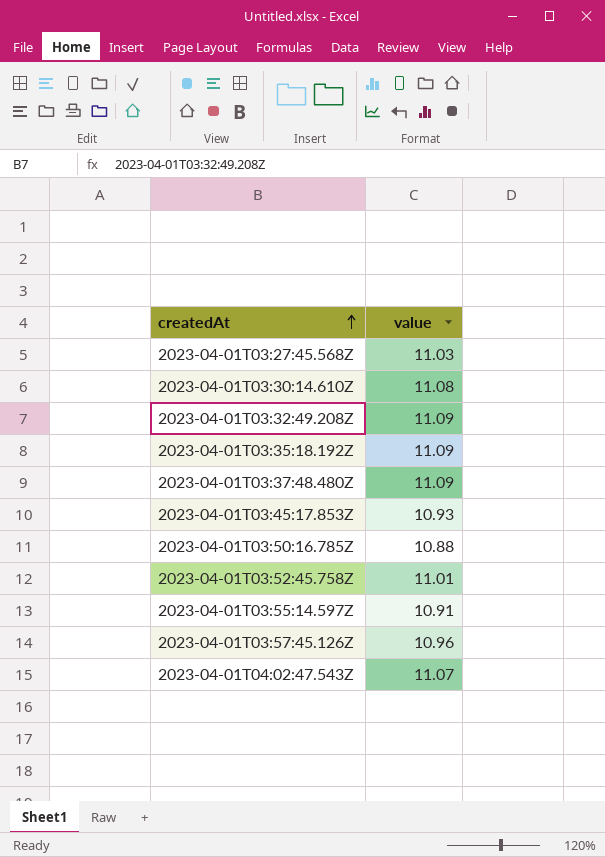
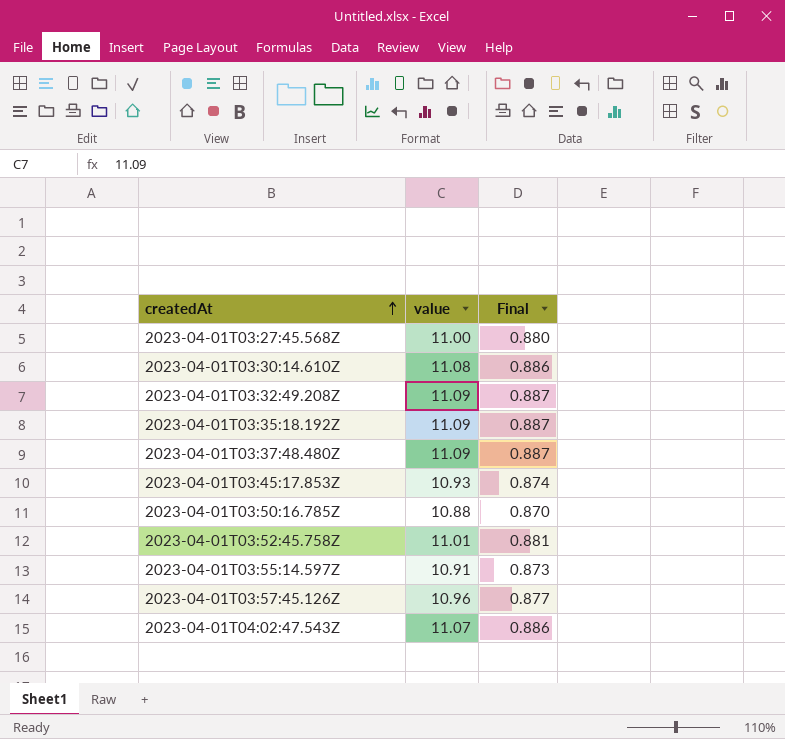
column Final | formula: none -> [value] * 0.08
2023-04-01T03:27:45.568Z | value: 11.03 -> 11.00

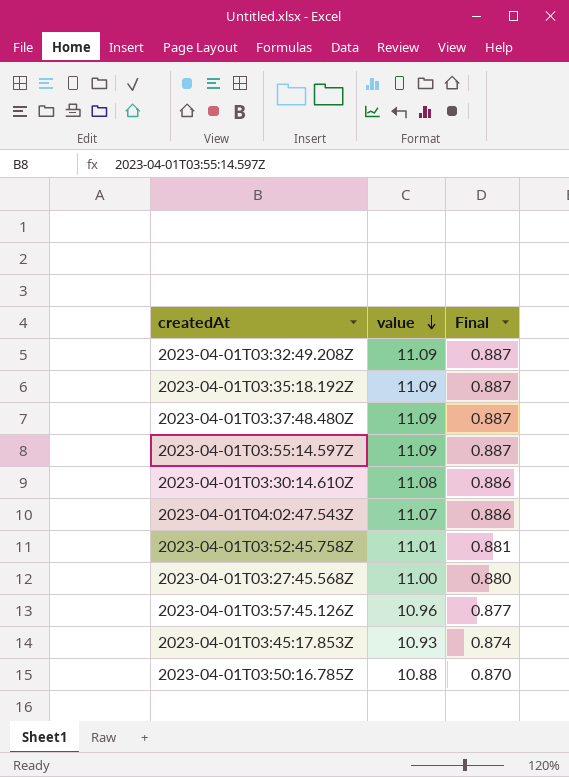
row order: createdAt ascending -> value descending
2023-04-01T03:55:14.597Z | value: 10.91 -> 11.09
2023-04-01T03:55:14.597Z | Final: 0.873 -> 0.887

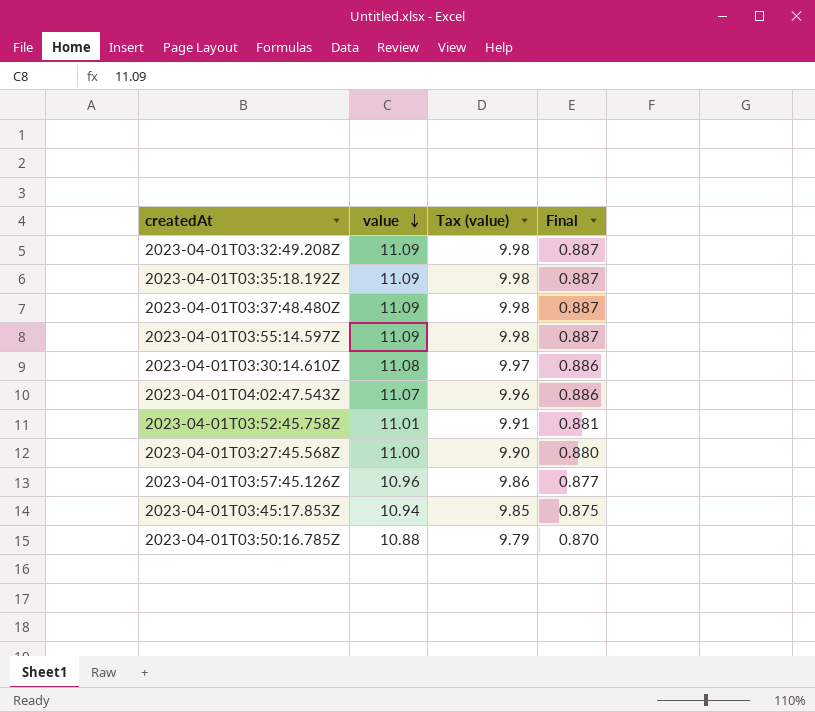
column Tax (value) | formula: none -> [value] * 0.9
2023-04-01T03:45:17.853Z | value: 10.93 -> 10.94
2023-04-01T03:45:17.853Z | Final: 0.874 -> 0.875

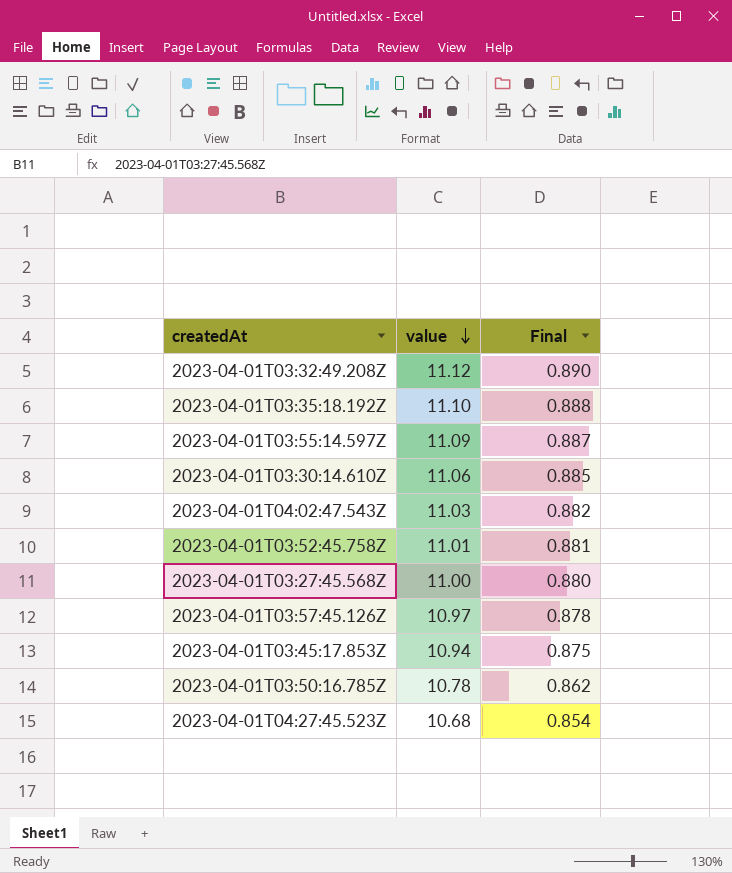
column Tax (value) | formula: [value] * 0.9 -> none
row 2023-04-01T03:37:48.480Z: 11.09 | 9.98 | 0.887 -> none
2023-04-01T03:32:49.208Z | value: 11.09 -> 11.12
2023-04-01T03:32:49.208Z | Final: 0.887 -> 0.890
2023-04-01T03:35:18.192Z | value: 11.09 -> 11.10
2023-04-01T03:35:18.192Z | Final: 0.887 -> 0.888
2023-04-01T03:30:14.610Z | value: 11.08 -> 11.06
2023-04-01T03:30:14.610Z | Final: 0.886 -> 0.885
2023-04-01T04:02:47.543Z | value: 11.07 -> 11.03
2023-04-01T04:02:47.543Z | Final: 0.886 -> 0.882
2023-04-01T03:57:45.126Z | value: 10.96 -> 10.97
2023-04-01T03:57:45.126Z | Final: 0.877 -> 0.878
2023-04-01T03:50:16.785Z | value: 10.88 -> 10.78
2023-04-01T03:50:16.785Z | Final: 0.870 -> 0.862
row 2023-04-01T04:27:45.523Z: none -> 10.68 | 0.854

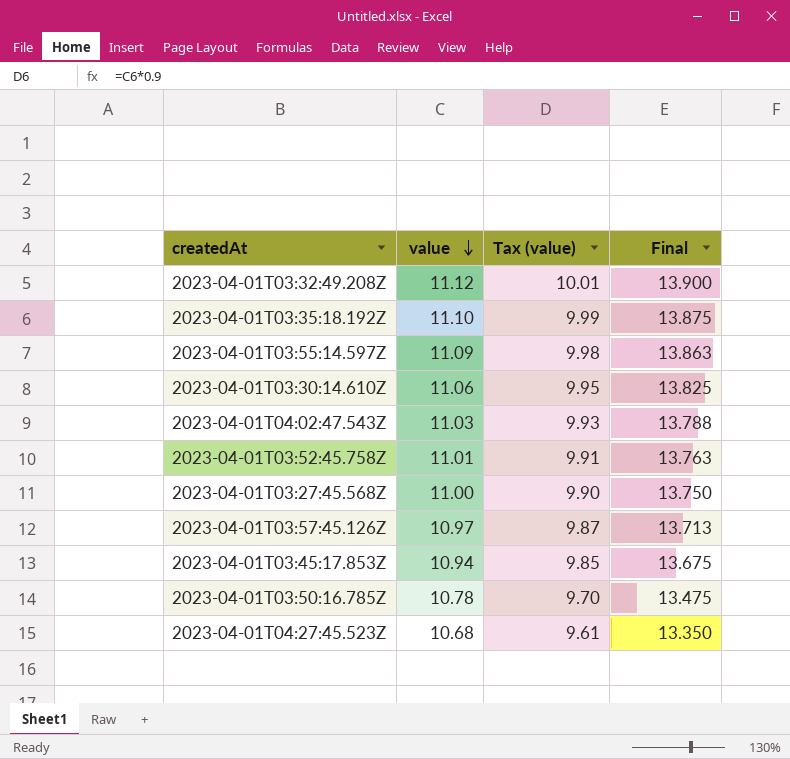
column Tax (value) | formula: none -> [value] * 0.9
column Final | formula: [value] * 0.08 -> [value] * 1.25

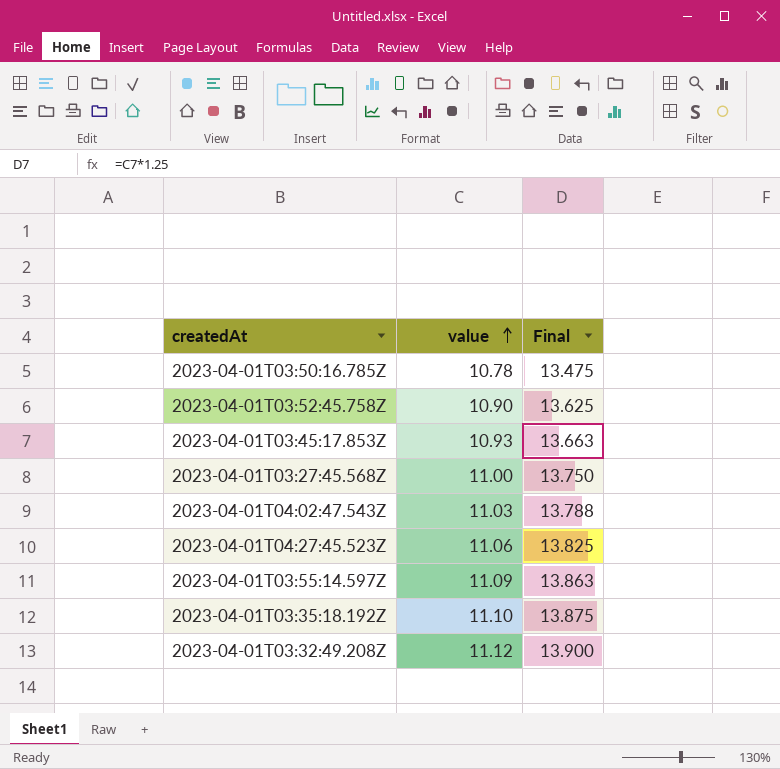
row order: value descending -> value ascending
column Tax (value) | formula: [value] * 0.9 -> none
row 2023-04-01T03:30:14.610Z: 11.06 | 9.95 | 13.825 -> none
row 2023-04-01T03:57:45.126Z: 10.97 | 9.87 | 13.713 -> none
2023-04-01T03:52:45.758Z | value: 11.01 -> 10.90
2023-04-01T03:52:45.758Z | Final: 13.763 -> 13.625
2023-04-01T03:45:17.853Z | value: 10.94 -> 10.93
2023-04-01T03:45:17.853Z | Final: 13.675 -> 13.663
2023-04-01T04:27:45.523Z | value: 10.68 -> 11.06
2023-04-01T04:27:45.523Z | Final: 13.350 -> 13.825

